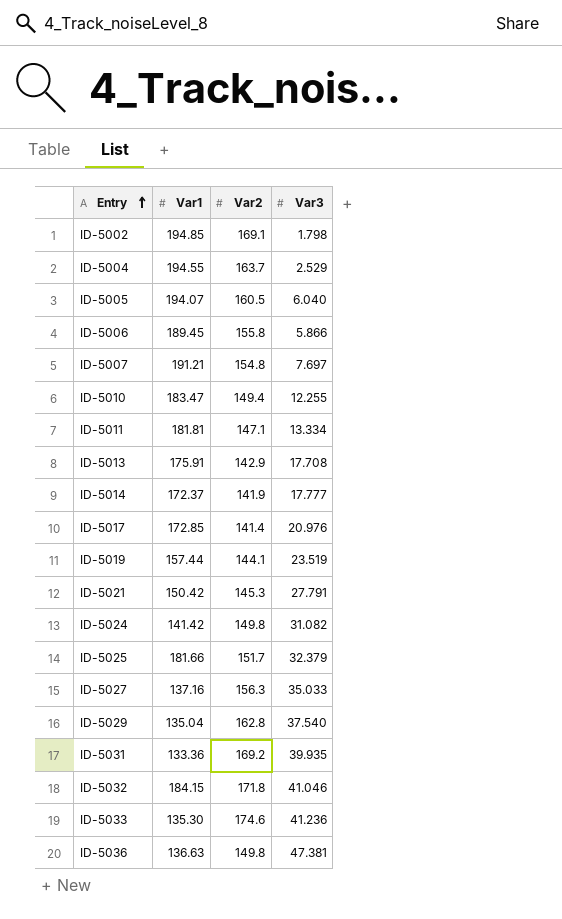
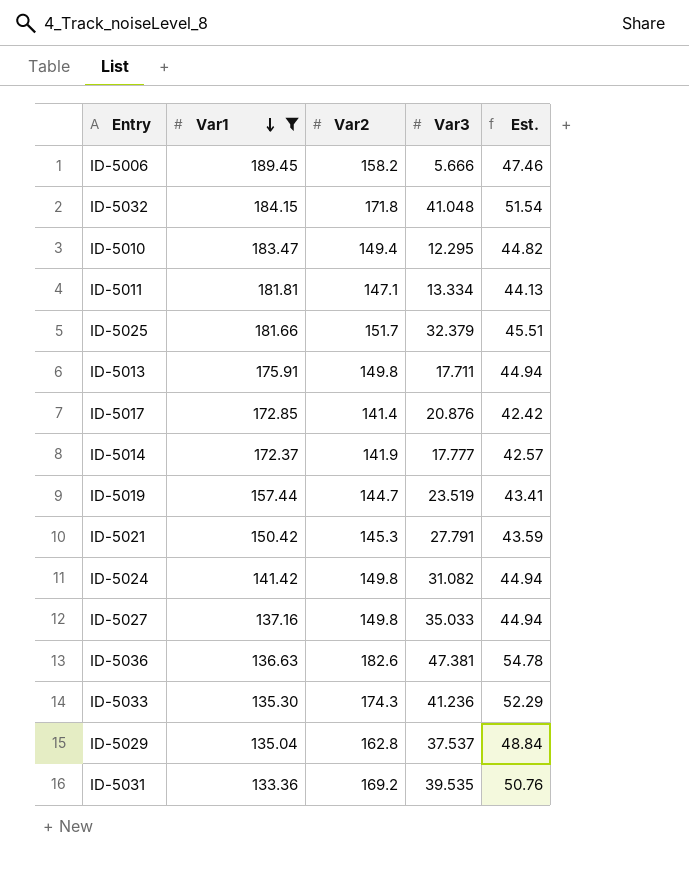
filter: none -> Var1 <= 189.45
row order: Entry ascending -> Var1 descending
column Est. | formula: none -> [Var2] * 0.3
ID-5006 | Var2: 155.8 -> 158.2
ID-5006 | Var3: 5.866 -> 5.666
ID-5032 | Var3: 41.046 -> 41.048
ID-5010 | Var3: 12.255 -> 12.295
ID-5013 | Var2: 142.9 -> 149.8
ID-5013 | Var3: 17.708 -> 17.711
ID-5017 | Var3: 20.976 -> 20.876
ID-5019 | Var2: 144.1 -> 144.7
ID-5027 | Var2: 156.3 -> 149.8
ID-5036 | Var2: 149.8 -> 182.6
ID-5033 | Var2: 174.6 -> 174.3
ID-5029 | Var3: 37.540 -> 37.537
ID-5031 | Var3: 39.935 -> 39.535

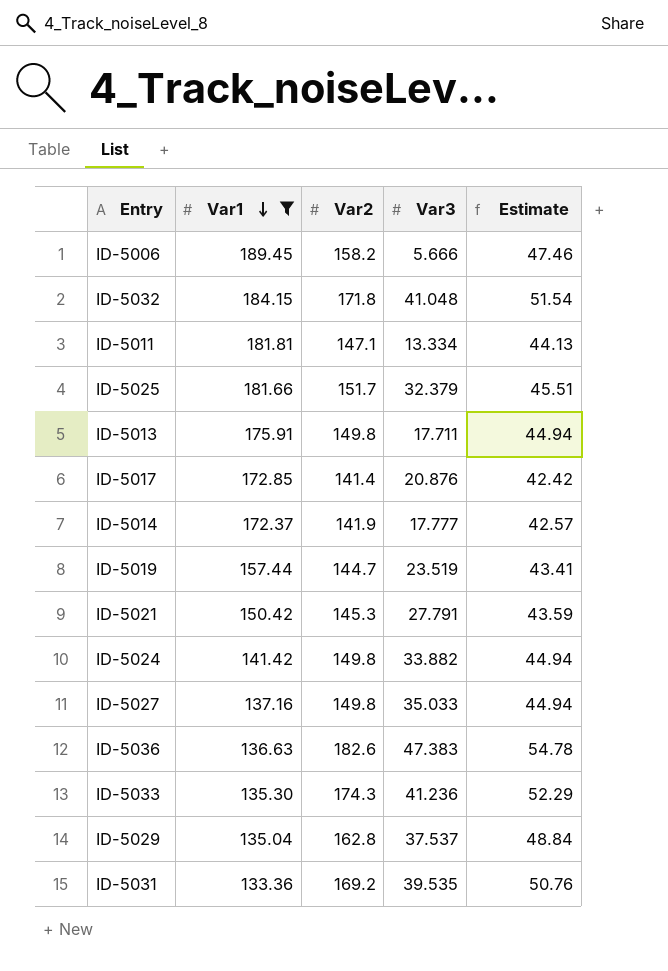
column name: Est. -> Estimate
row ID-5010: 183.47 | 149.4 | 12.295 | 44.82 -> none
ID-5024 | Var3: 31.082 -> 33.882
ID-5036 | Var3: 47.381 -> 47.383

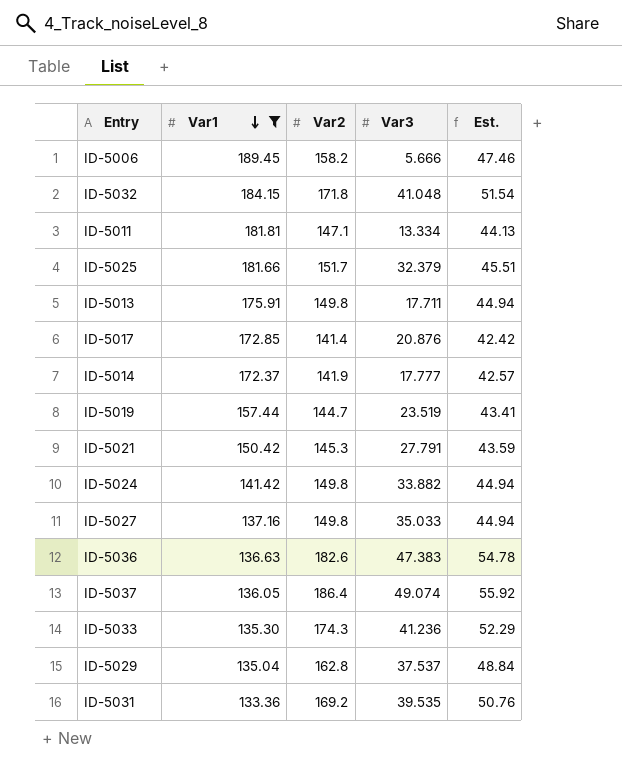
column name: Estimate -> Est.
row ID-5037: none -> 136.05 | 186.4 | 49.074 | 55.92

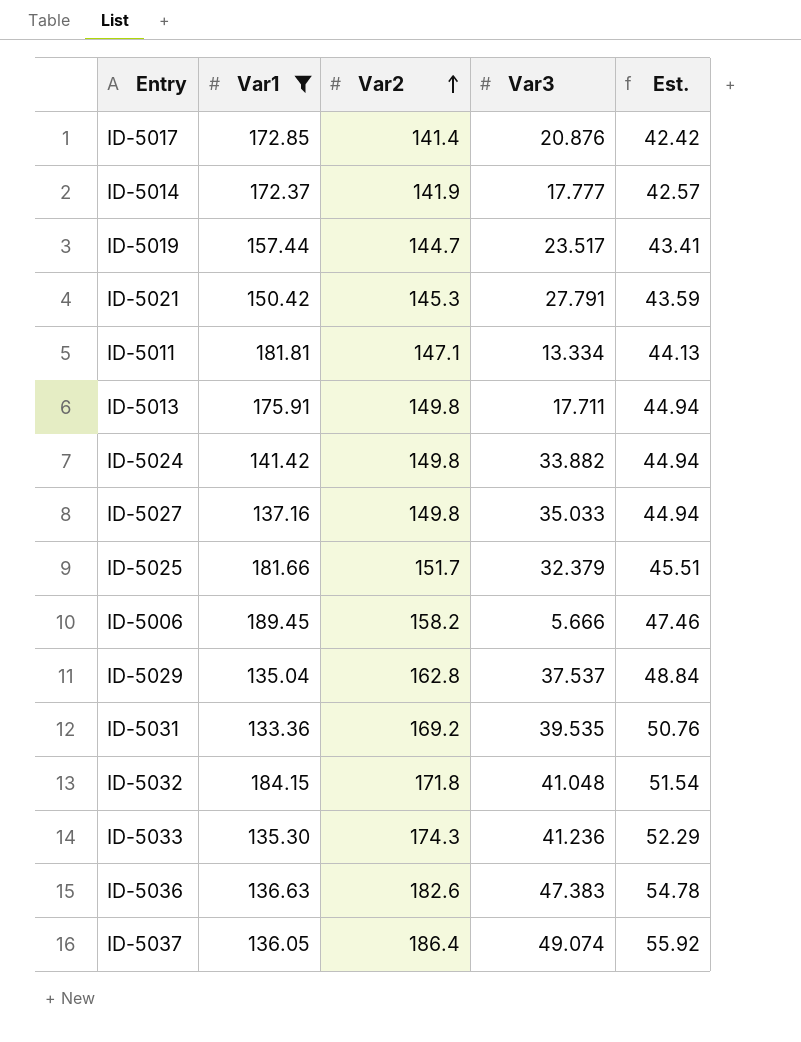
row order: Var1 descending -> Var2 ascending
ID-5019 | Var3: 23.519 -> 23.517

